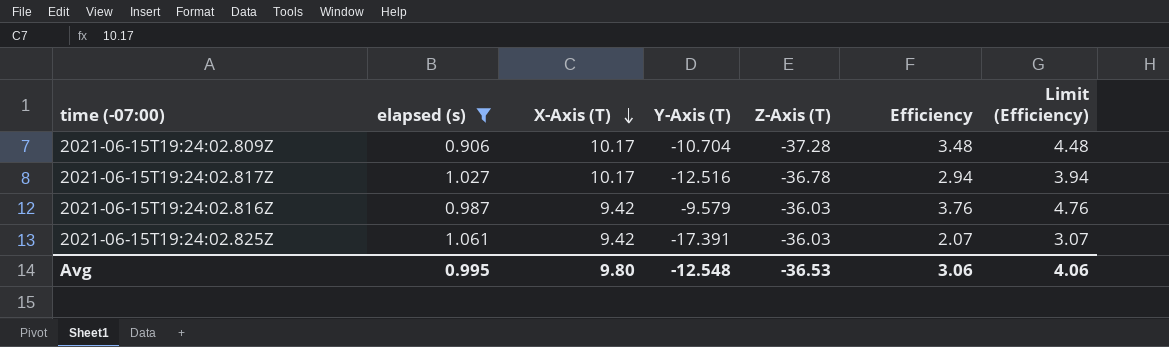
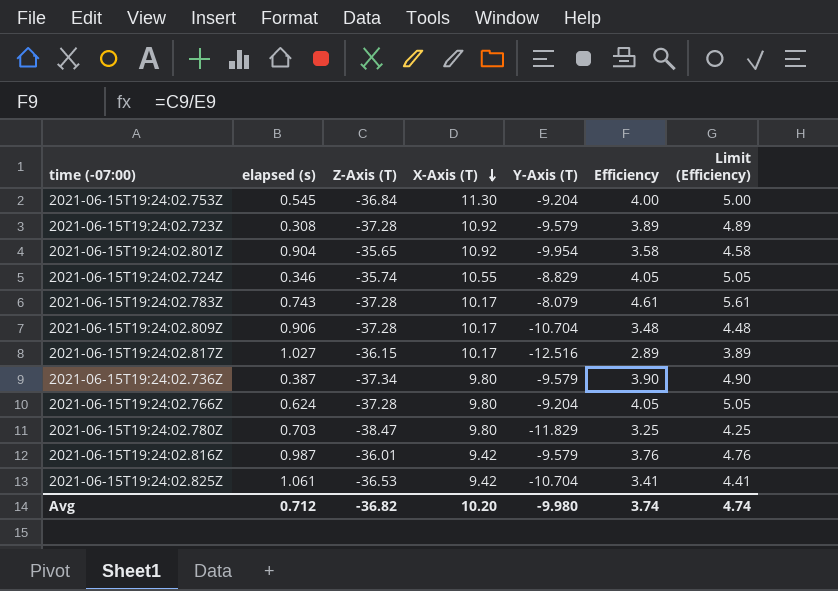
filter: elapsed (s) >= 0.906 -> none
column Z-Axis (T) | position: 5 -> 3
2021-06-15T19:24:02.817Z | Z-Axis (T): -36.78 -> -36.15
2021-06-15T19:24:02.817Z | Efficiency: 2.94 -> 2.89
2021-06-15T19:24:02.817Z | Limit (Efficiency): 3.94 -> 3.89
2021-06-15T19:24:02.816Z | Z-Axis (T): -36.03 -> -36.01
2021-06-15T19:24:02.825Z | Z-Axis (T): -36.03 -> -36.53
2021-06-15T19:24:02.825Z | Y-Axis (T): -17.391 -> -10.704
2021-06-15T19:24:02.825Z | Efficiency: 2.07 -> 3.41
2021-06-15T19:24:02.825Z | Limit (Efficiency): 3.07 -> 4.41
Avg | elapsed (s): 0.995 -> 0.712
Avg | Z-Axis (T): -36.53 -> -36.82
Avg | X-Axis (T): 9.80 -> 10.20
Avg | Y-Axis (T): -12.548 -> -9.980
Avg | Efficiency: 3.06 -> 3.74
Avg | Limit (Efficiency): 4.06 -> 4.74

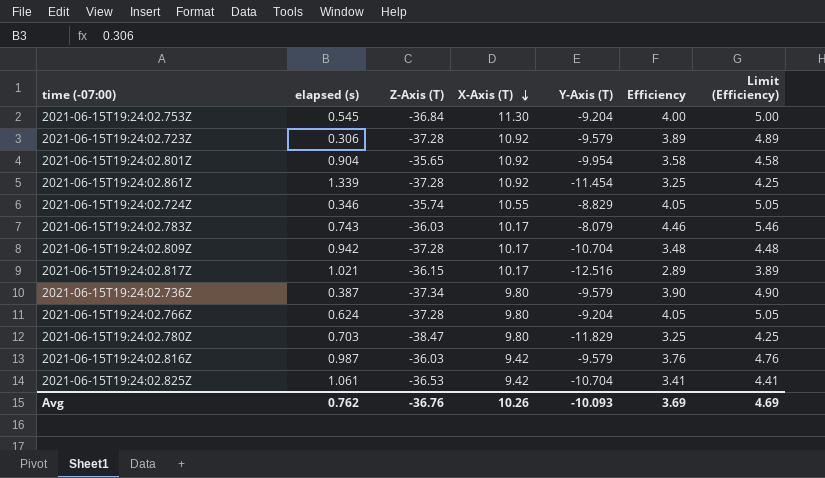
2021-06-15T19:24:02.723Z | elapsed (s): 0.308 -> 0.306
row 2021-06-15T19:24:02.861Z: none -> 1.339 | -37.28 | 10.92 | -11.454 | 3.25 | 4.25
2021-06-15T19:24:02.783Z | Z-Axis (T): -37.28 -> -36.03
2021-06-15T19:24:02.783Z | Efficiency: 4.61 -> 4.46
2021-06-15T19:24:02.783Z | Limit (Efficiency): 5.61 -> 5.46
2021-06-15T19:24:02.809Z | elapsed (s): 0.906 -> 0.942
2021-06-15T19:24:02.817Z | elapsed (s): 1.027 -> 1.021
2021-06-15T19:24:02.816Z | Z-Axis (T): -36.01 -> -36.03
Avg | elapsed (s): 0.712 -> 0.762
Avg | Z-Axis (T): -36.82 -> -36.76
Avg | X-Axis (T): 10.20 -> 10.26
Avg | Y-Axis (T): -9.980 -> -10.093
Avg | Efficiency: 3.74 -> 3.69
Avg | Limit (Efficiency): 4.74 -> 4.69

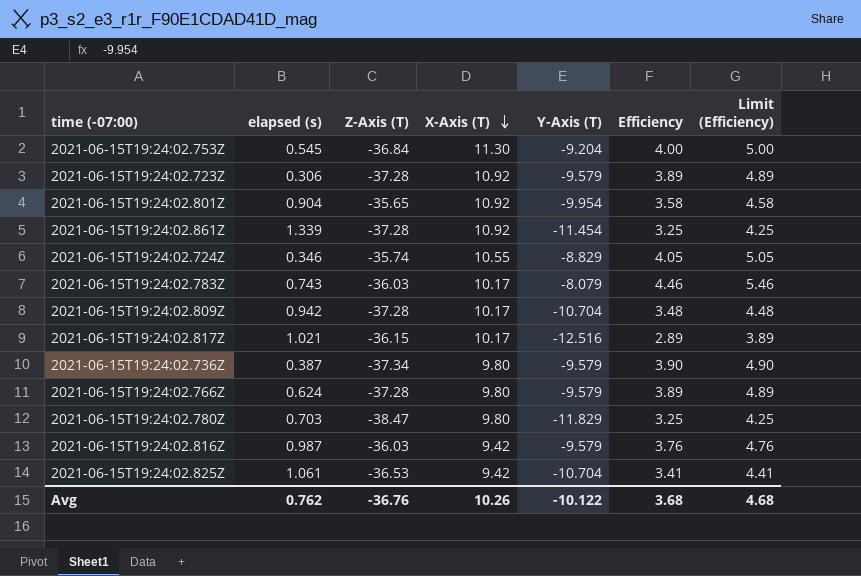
2021-06-15T19:24:02.766Z | Y-Axis (T): -9.204 -> -9.579
2021-06-15T19:24:02.766Z | Efficiency: 4.05 -> 3.89
2021-06-15T19:24:02.766Z | Limit (Efficiency): 5.05 -> 4.89
Avg | Y-Axis (T): -10.093 -> -10.122
Avg | Efficiency: 3.69 -> 3.68
Avg | Limit (Efficiency): 4.69 -> 4.68

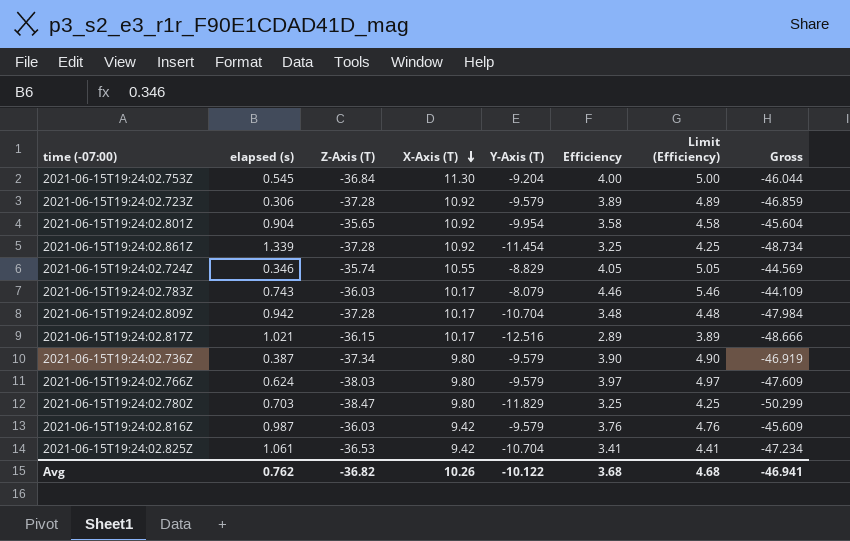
column Gross | formula: none -> [Z-Axis (T)] + [Y-Axis (T)]
2021-06-15T19:24:02.766Z | Z-Axis (T): -37.28 -> -38.03
2021-06-15T19:24:02.766Z | Efficiency: 3.89 -> 3.97
2021-06-15T19:24:02.766Z | Limit (Efficiency): 4.89 -> 4.97
Avg | Z-Axis (T): -36.76 -> -36.82

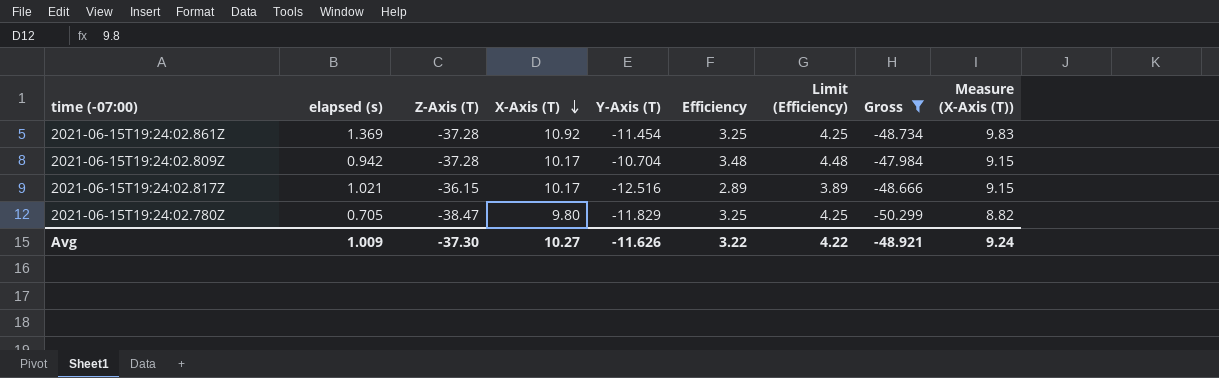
filter: none -> Gross <= -47.984
column Measure (X-Axis (T)) | formula: none -> [X-Axis (T)] * 0.9
2021-06-15T19:24:02.861Z | elapsed (s): 1.339 -> 1.369
2021-06-15T19:24:02.780Z | elapsed (s): 0.703 -> 0.705
Avg | elapsed (s): 0.762 -> 1.009
Avg | Z-Axis (T): -36.82 -> -37.30
Avg | X-Axis (T): 10.26 -> 10.27
Avg | Y-Axis (T): -10.122 -> -11.626
Avg | Efficiency: 3.68 -> 3.22
Avg | Limit (Efficiency): 4.68 -> 4.22
Avg | Gross: -46.941 -> -48.921

